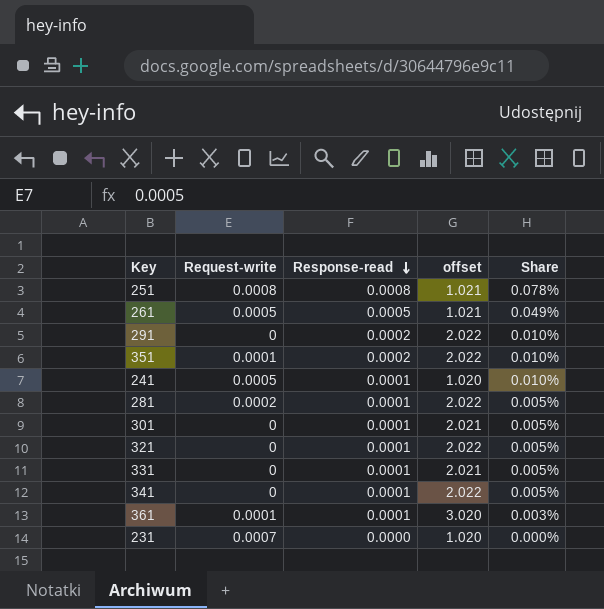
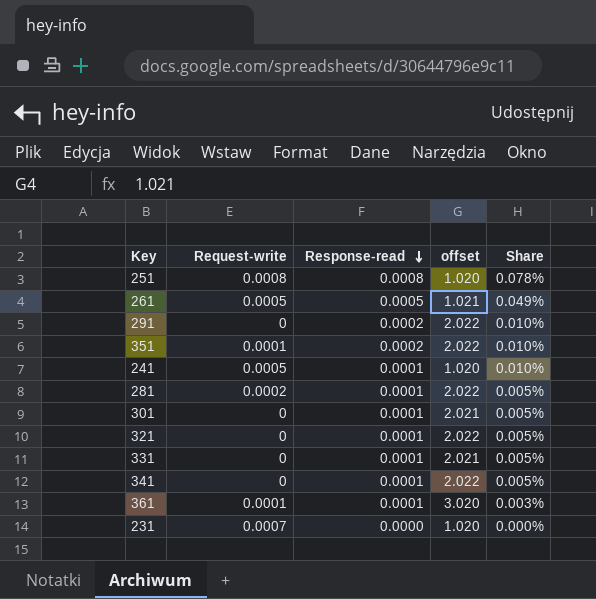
251 | offset: 1.021 -> 1.020

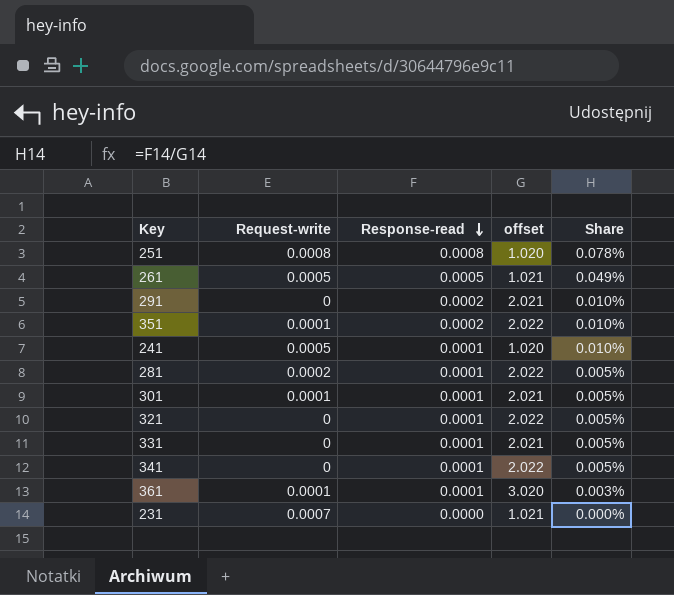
291 | offset: 2.022 -> 2.021
301 | Request-write: 0 -> 0.0001
231 | offset: 1.020 -> 1.021

